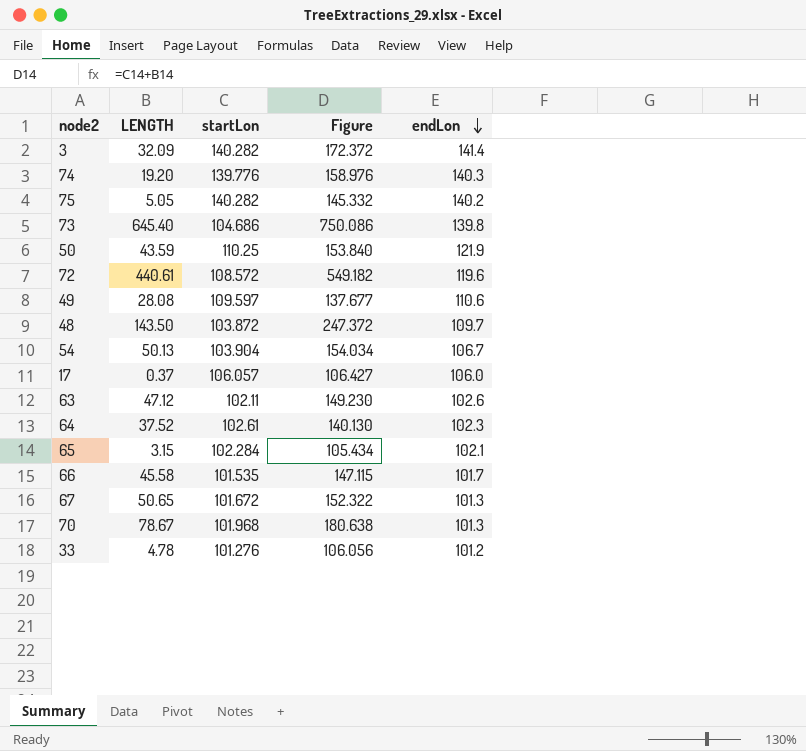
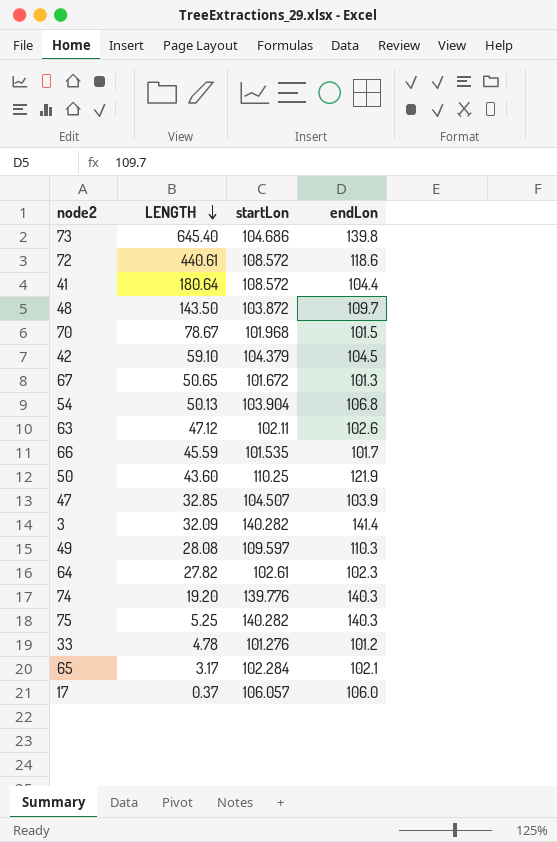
row order: endLon descending -> LENGTH descending
column Figure | formula: [LENGTH] + [startLon] -> none
72 | endLon: 119.6 -> 118.6
row 41: none -> 180.64 | 108.572 | 104.4
70 | endLon: 101.3 -> 101.5
row 42: none -> 59.10 | 104.379 | 104.5
54 | endLon: 106.7 -> 106.8
66 | LENGTH: 45.58 -> 45.59
50 | LENGTH: 43.59 -> 43.60
row 47: none -> 32.85 | 104.507 | 103.9
49 | endLon: 110.6 -> 110.3
64 | LENGTH: 37.52 -> 27.82
75 | LENGTH: 5.05 -> 5.25
75 | endLon: 140.2 -> 140.3
65 | LENGTH: 3.15 -> 3.17

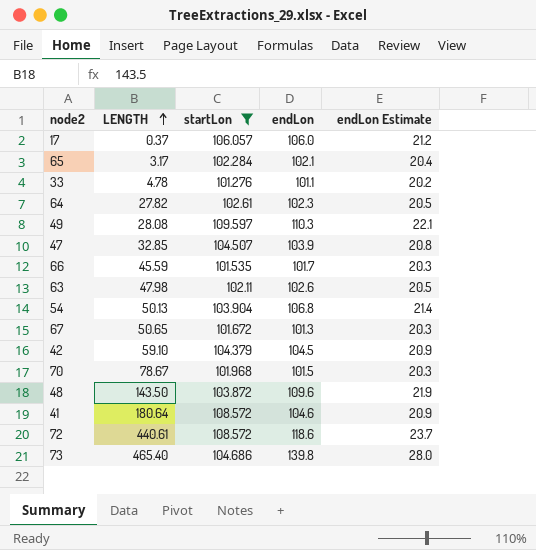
filter: none -> startLon <= 109.597
row order: LENGTH descending -> LENGTH ascending
column endLon Estimate | formula: none -> [endLon] * 0.2
33 | endLon: 101.2 -> 101.1
63 | LENGTH: 47.12 -> 47.98
48 | endLon: 109.7 -> 109.6
41 | endLon: 104.4 -> 104.6
73 | LENGTH: 645.40 -> 465.40

